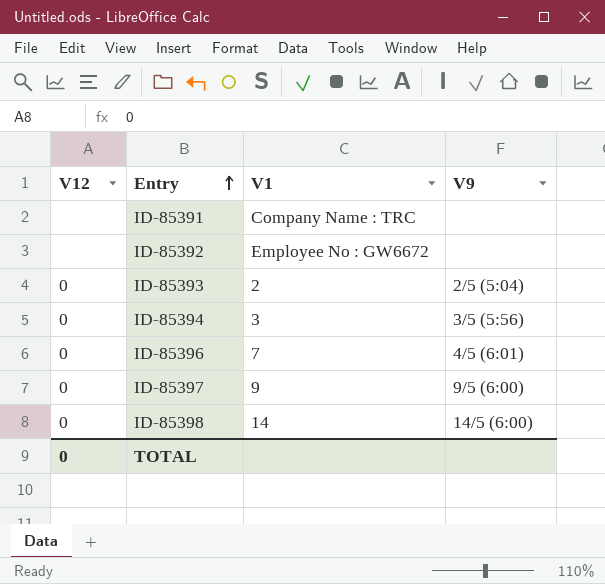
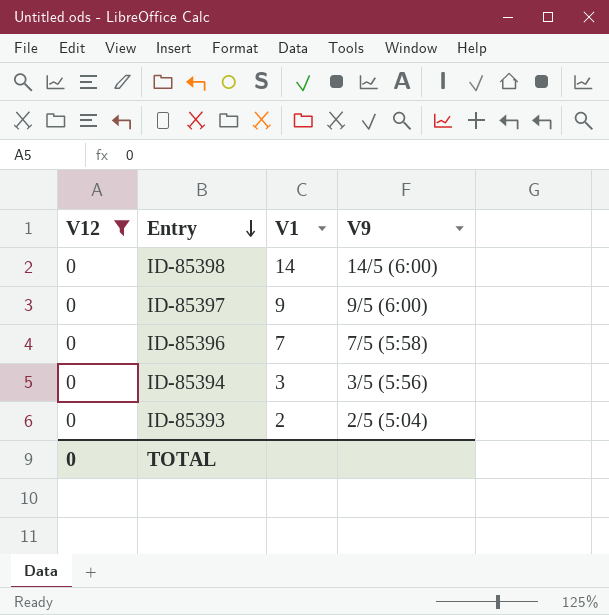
filter: none -> V12 = 0
row order: Entry ascending -> Entry descending
ID-85396 | V9: 4/5 (6:01) -> 7/5 (5:58)

